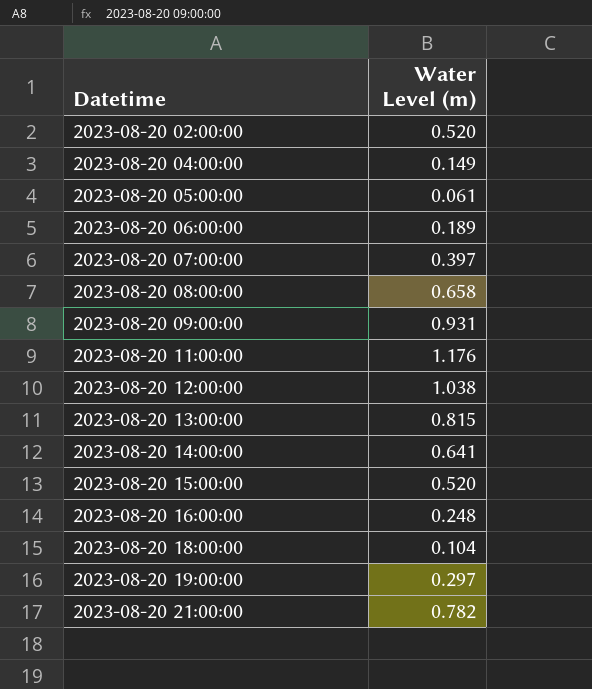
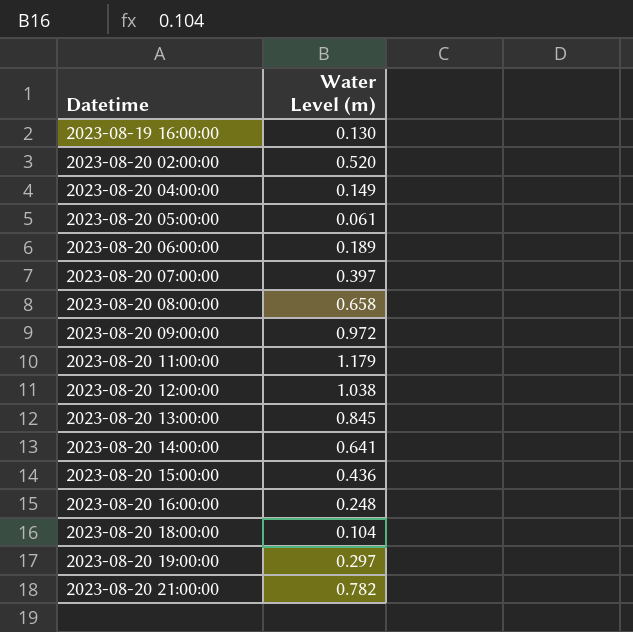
row 2023-08-19 16:00:00: none -> 0.130
2023-08-20 09:00:00 | Water Level (m): 0.931 -> 0.972
2023-08-20 11:00:00 | Water Level (m): 1.176 -> 1.179
2023-08-20 13:00:00 | Water Level (m): 0.815 -> 0.845
2023-08-20 15:00:00 | Water Level (m): 0.520 -> 0.436

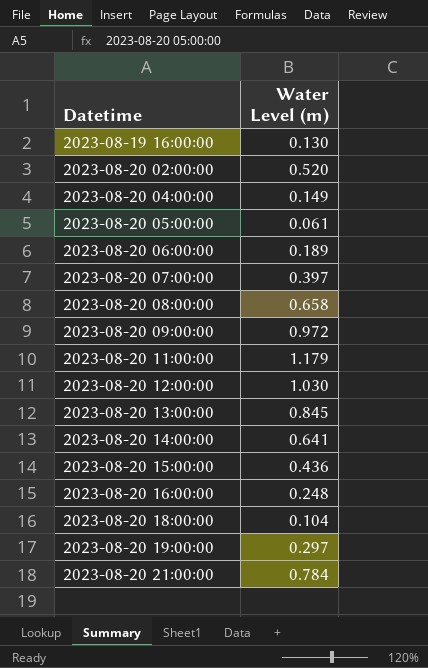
2023-08-20 12:00:00 | Water Level (m): 1.038 -> 1.030
2023-08-20 21:00:00 | Water Level (m): 0.782 -> 0.784

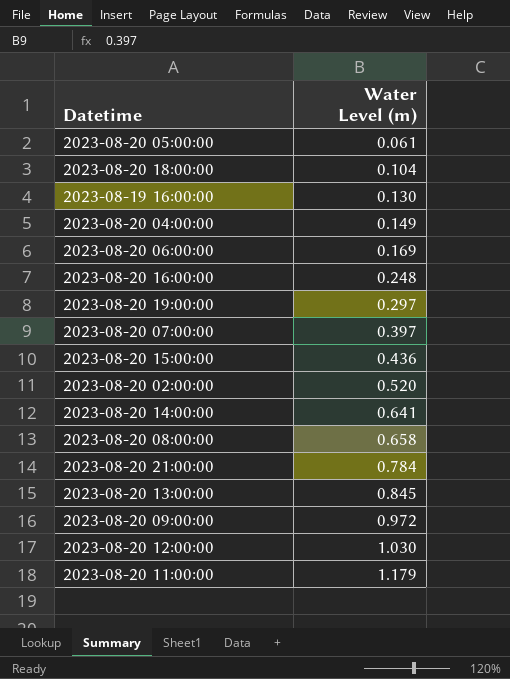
row order: Datetime ascending -> Water Level (m) ascending
2023-08-20 06:00:00 | Water Level (m): 0.189 -> 0.169

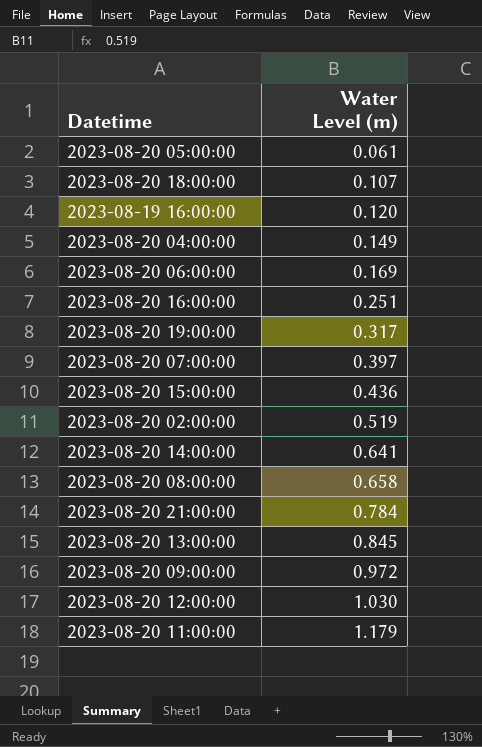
2023-08-20 18:00:00 | Water Level (m): 0.104 -> 0.107
2023-08-19 16:00:00 | Water Level (m): 0.130 -> 0.120
2023-08-20 16:00:00 | Water Level (m): 0.248 -> 0.251
2023-08-20 19:00:00 | Water Level (m): 0.297 -> 0.317
2023-08-20 02:00:00 | Water Level (m): 0.520 -> 0.519

